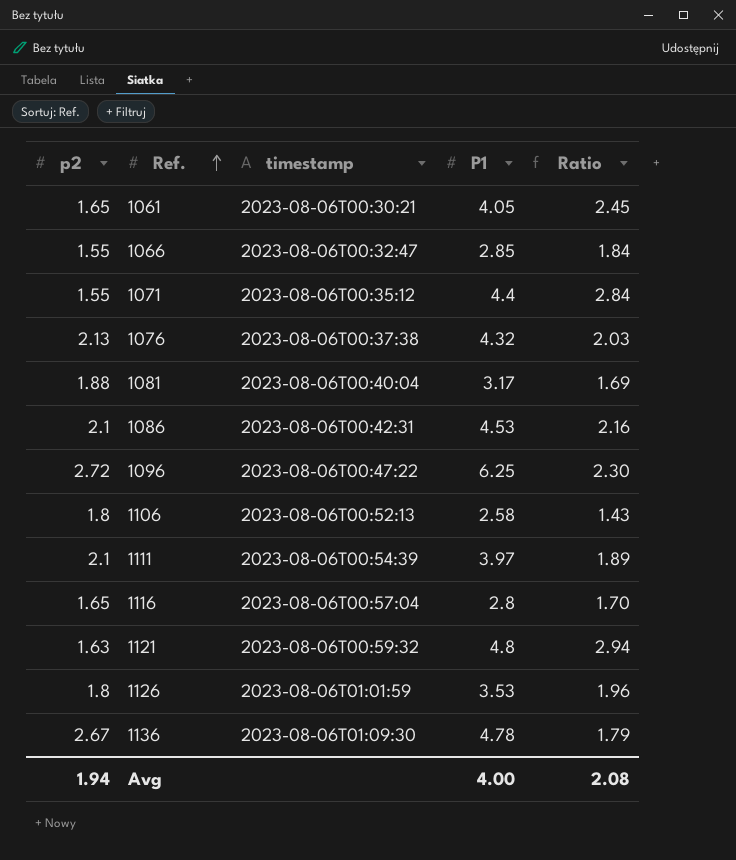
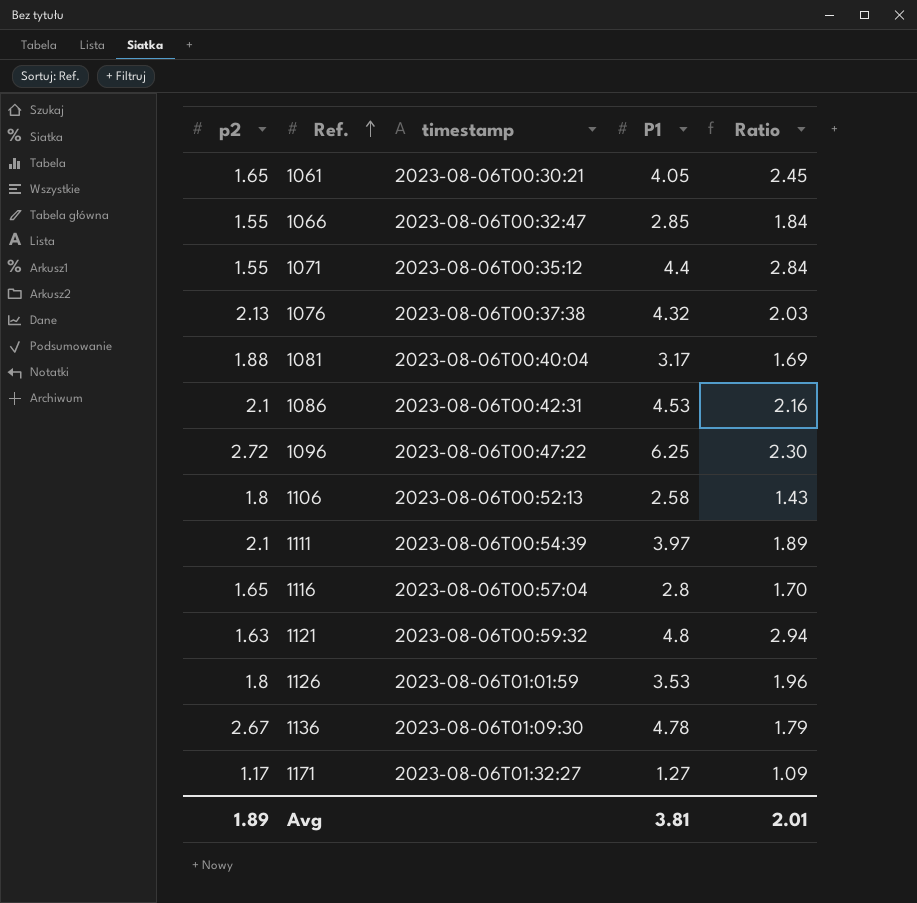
row 1171: none -> 1.17 | 2023-08-06T01:32:27 | 1.27 | 1.09
Avg | p2: 1.94 -> 1.89
Avg | P1: 4.00 -> 3.81
Avg | Ratio: 2.08 -> 2.01

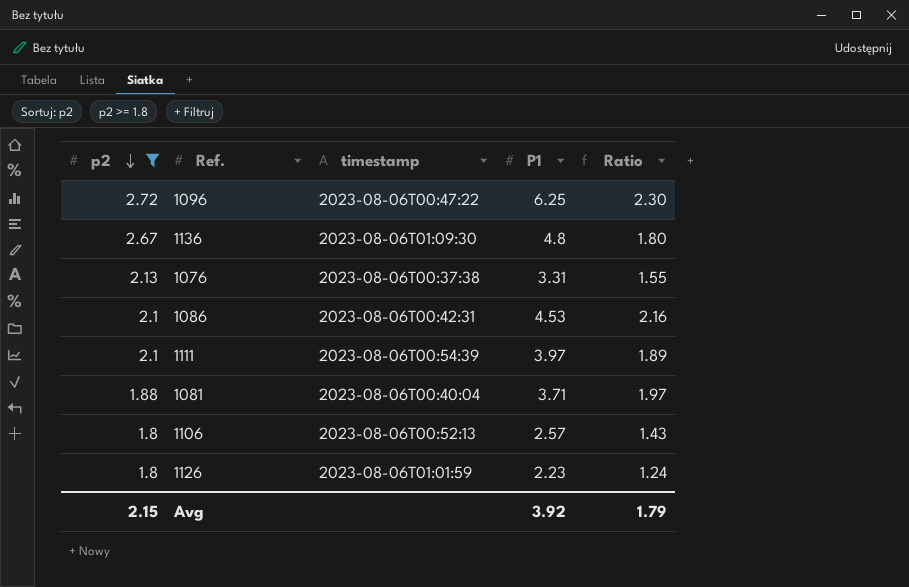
filter: none -> p2 >= 1.8
row order: Ref. ascending -> p2 descending
1136 | P1: 4.78 -> 4.8
1136 | Ratio: 1.79 -> 1.80
1076 | P1: 4.32 -> 3.31
1076 | Ratio: 2.03 -> 1.55
1081 | P1: 3.17 -> 3.71
1081 | Ratio: 1.69 -> 1.97
1106 | P1: 2.58 -> 2.57
1126 | P1: 3.53 -> 2.23
1126 | Ratio: 1.96 -> 1.24
Avg | p2: 1.89 -> 2.15
Avg | P1: 3.81 -> 3.92
Avg | Ratio: 2.01 -> 1.79

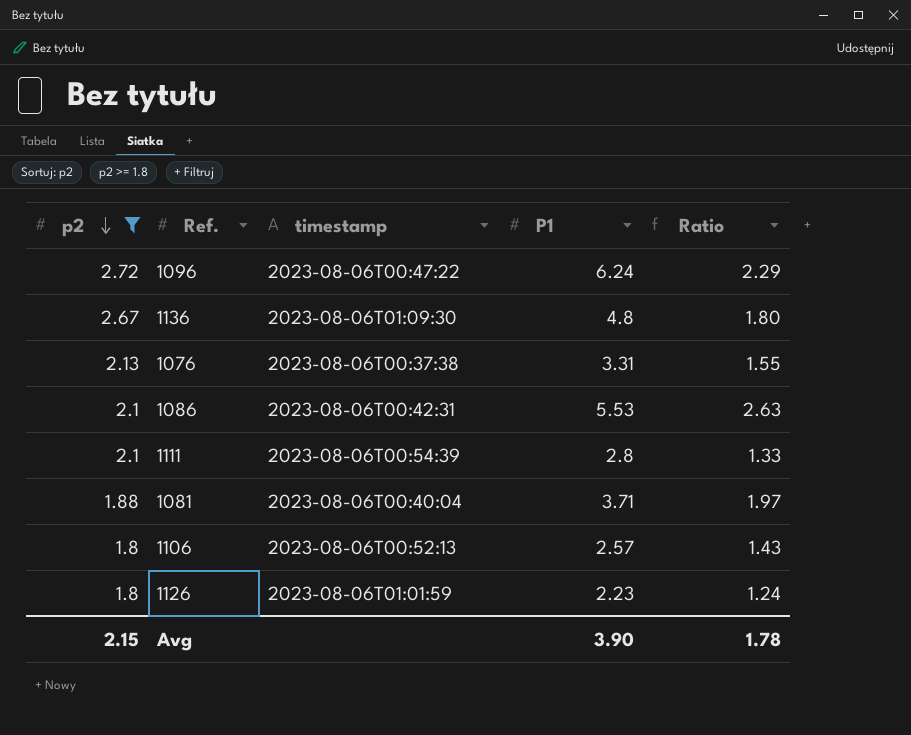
1096 | P1: 6.25 -> 6.24
1096 | Ratio: 2.30 -> 2.29
1086 | P1: 4.53 -> 5.53
1086 | Ratio: 2.16 -> 2.63
1111 | P1: 3.97 -> 2.8
1111 | Ratio: 1.89 -> 1.33
Avg | P1: 3.92 -> 3.90
Avg | Ratio: 1.79 -> 1.78

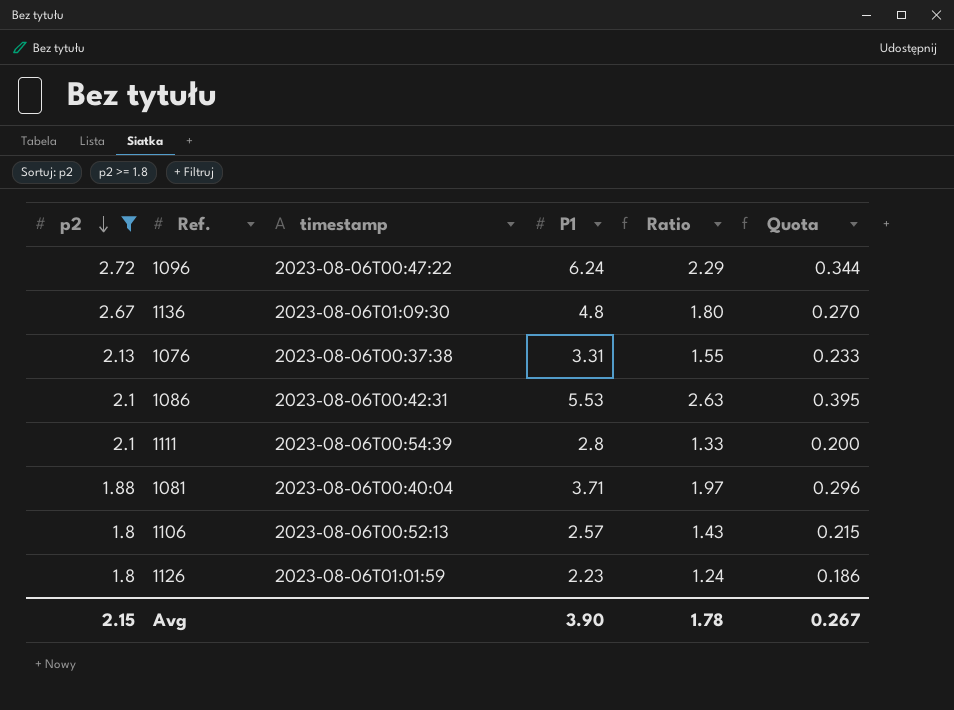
column Quota | formula: none -> [Ratio] * 0.15

